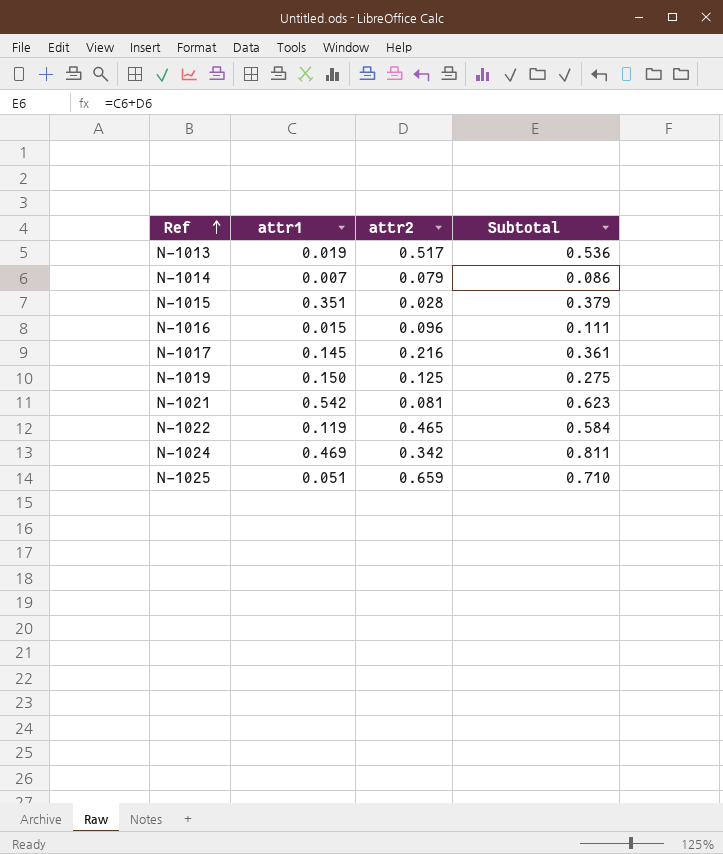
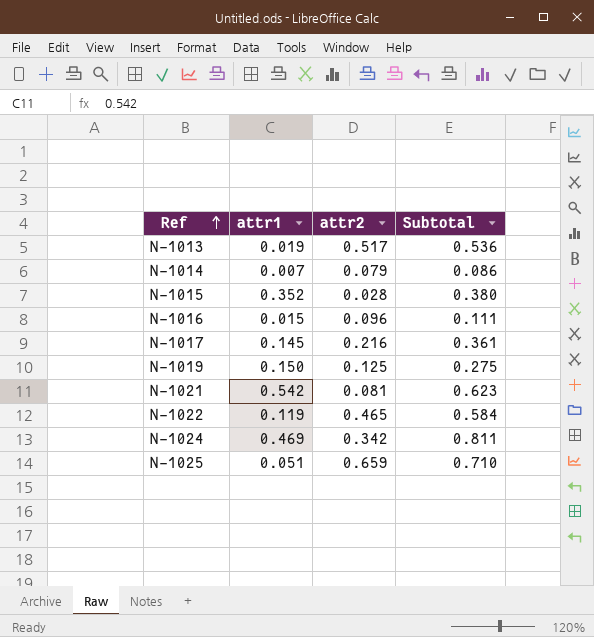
N-1015 | attr1: 0.351 -> 0.352
N-1015 | Subtotal: 0.379 -> 0.380

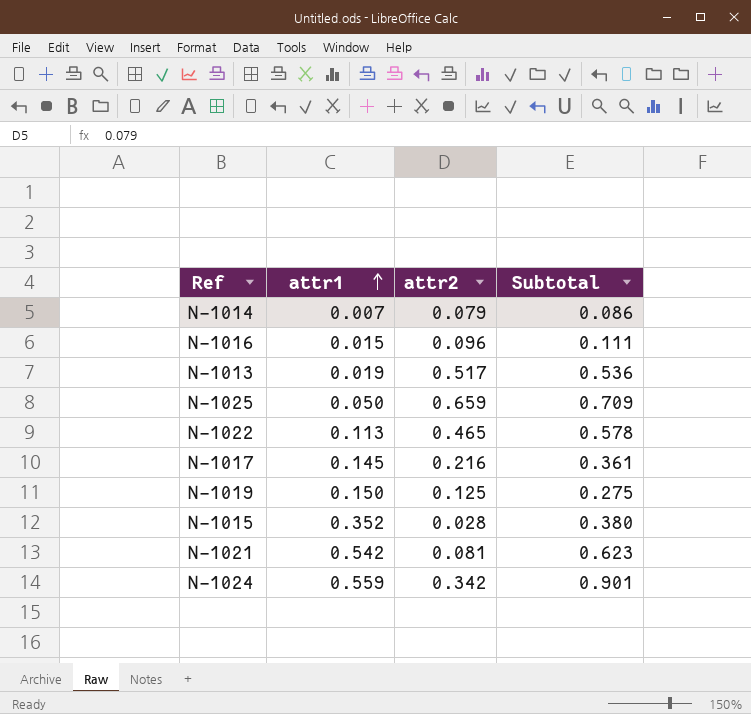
row order: Ref ascending -> attr1 ascending
N-1025 | attr1: 0.051 -> 0.050
N-1025 | Subtotal: 0.710 -> 0.709
N-1022 | attr1: 0.119 -> 0.113
N-1022 | Subtotal: 0.584 -> 0.578
N-1024 | attr1: 0.469 -> 0.559
N-1024 | Subtotal: 0.811 -> 0.901

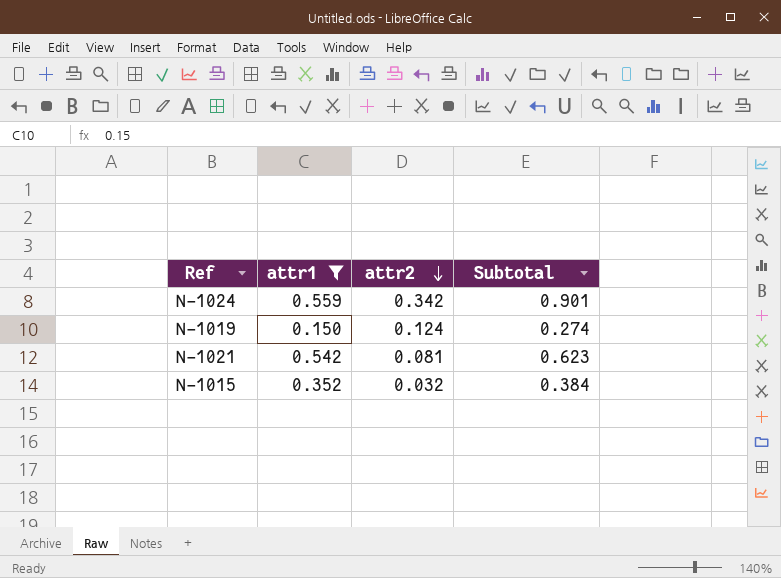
filter: none -> attr1 >= 0.150
row order: attr1 ascending -> attr2 descending
N-1019 | attr2: 0.125 -> 0.124
N-1019 | Subtotal: 0.275 -> 0.274
N-1015 | attr2: 0.028 -> 0.032
N-1015 | Subtotal: 0.380 -> 0.384

